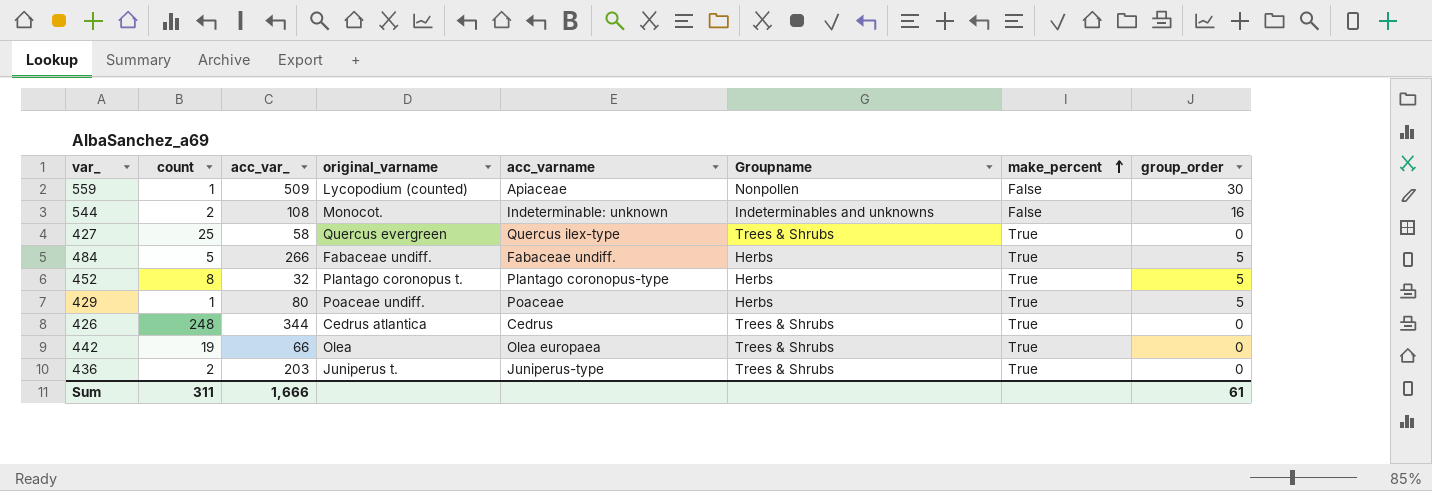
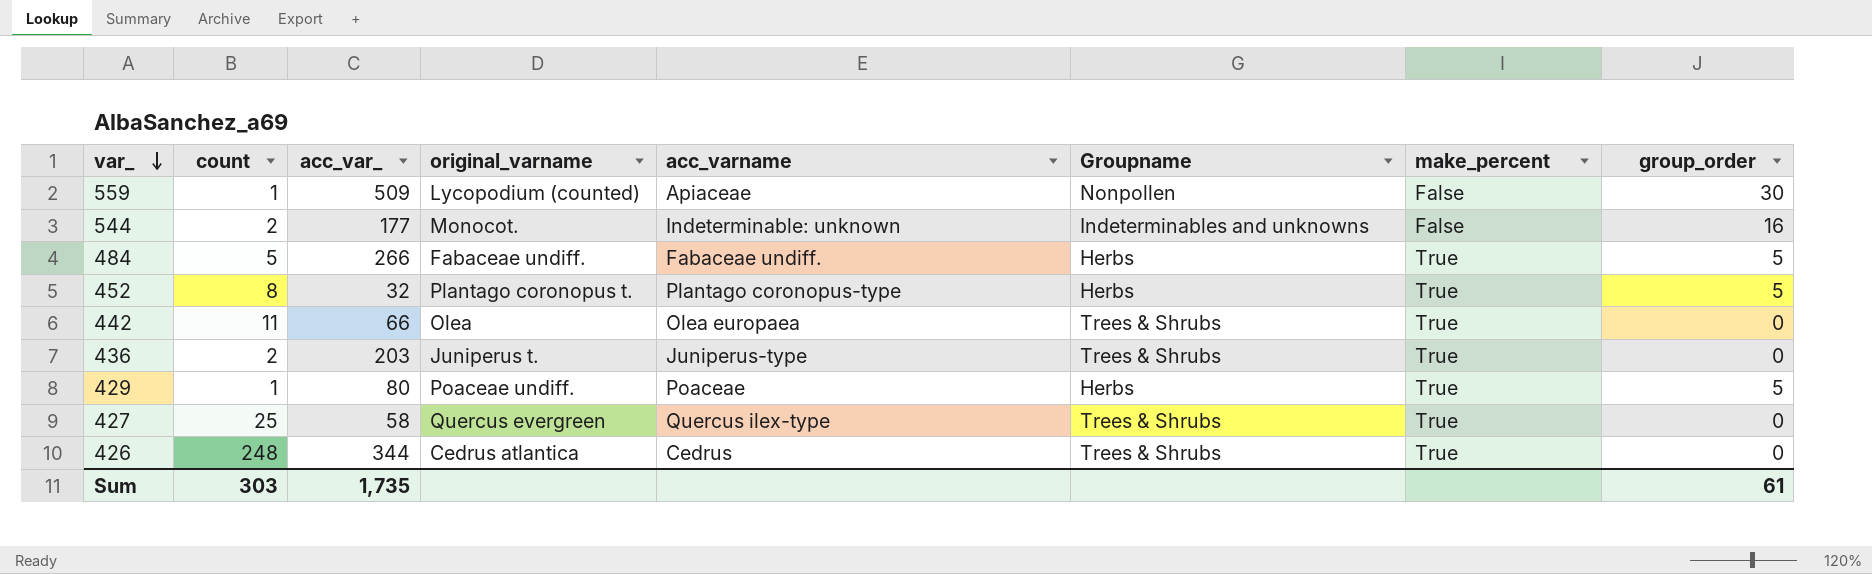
row order: make_percent ascending -> var_ descending
544 | acc_var_: 108 -> 177
442 | count: 19 -> 11
Sum | count: 311 -> 303
Sum | acc_var_: 1,666 -> 1,735

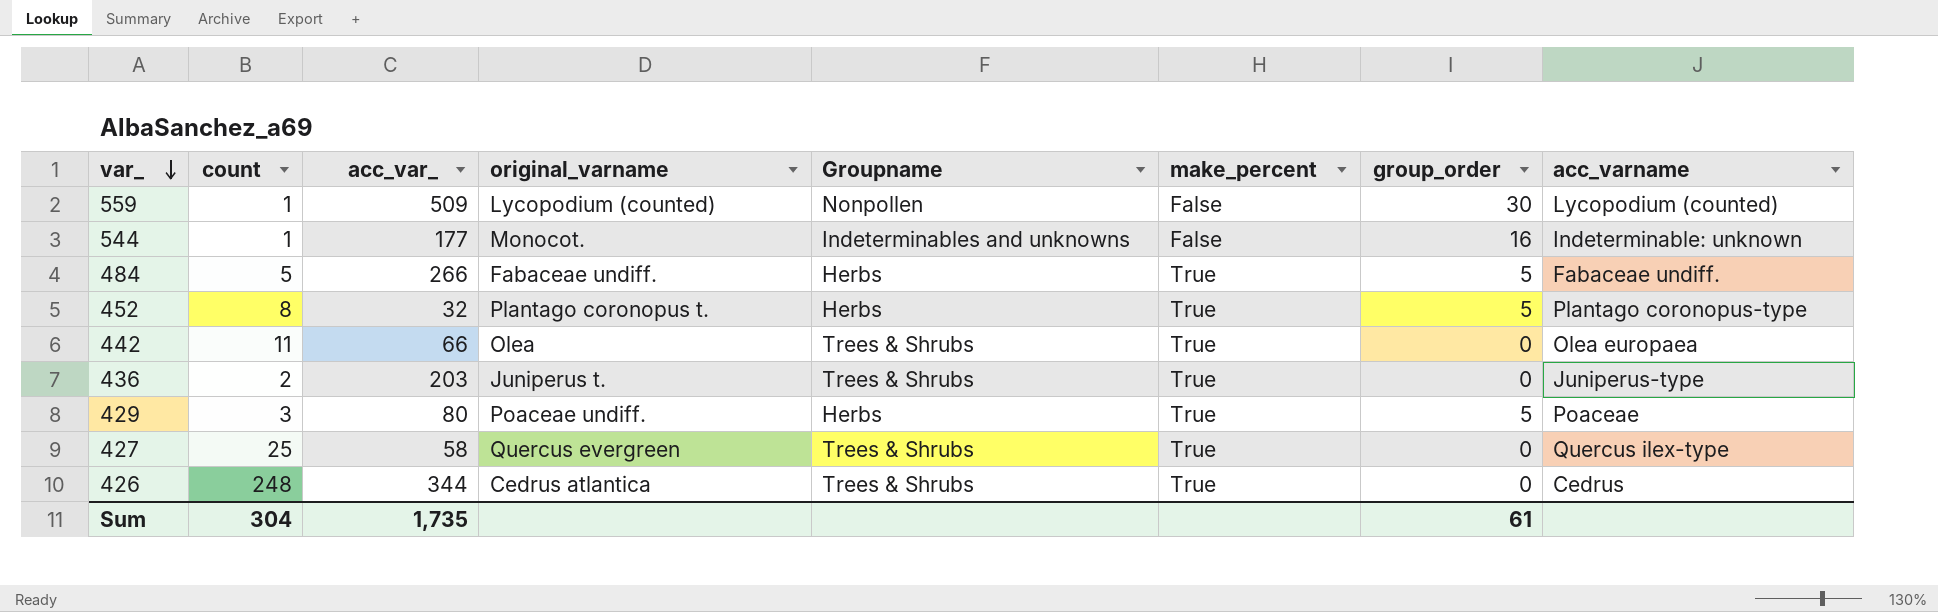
column acc_varname | position: 5 -> 8
559 | acc_varname: Apiaceae -> Lycopodium (counted)
544 | count: 2 -> 1
429 | count: 1 -> 3
Sum | count: 303 -> 304

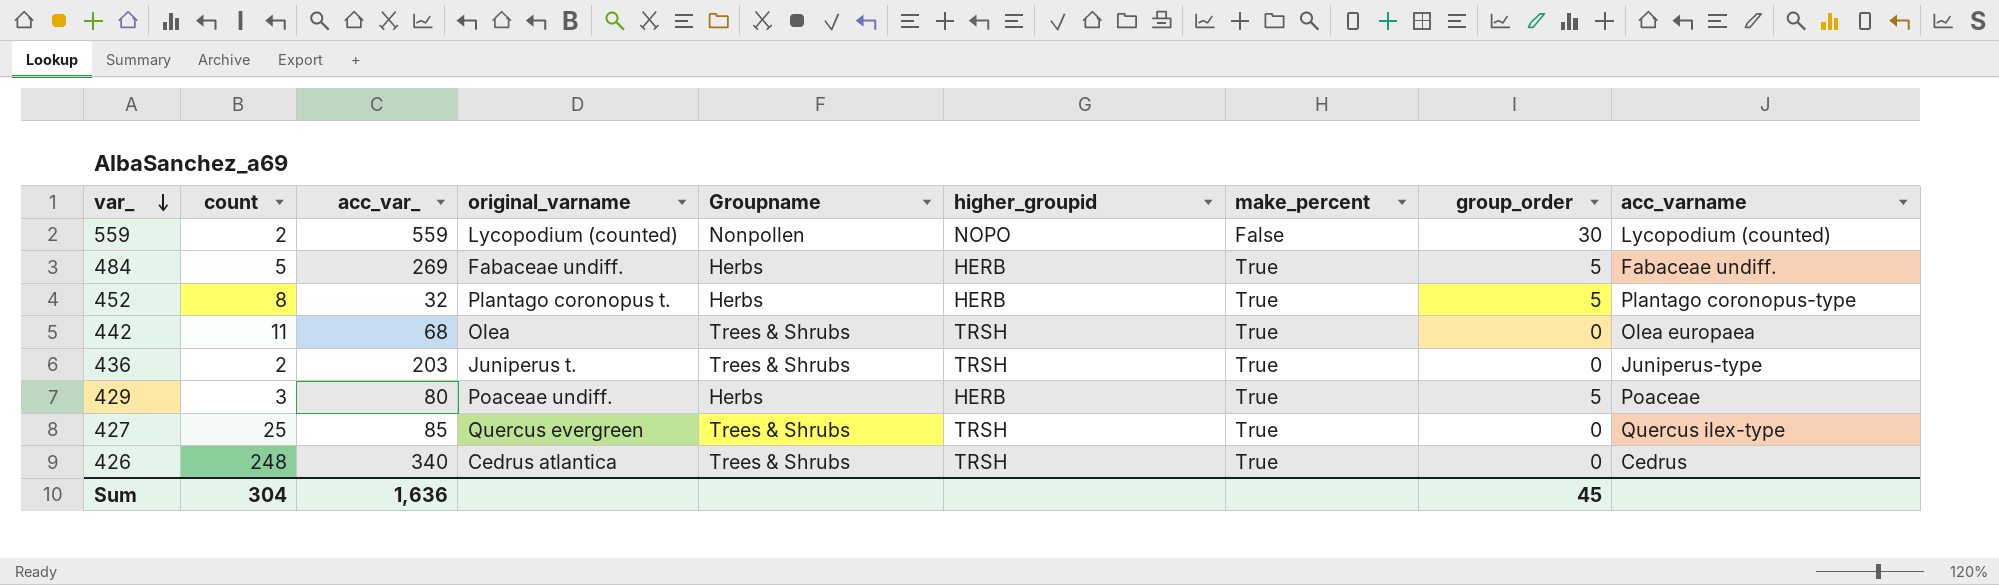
column higher_groupid | position: none -> 6
row 544: 1 | 177 | Monocot. | Indeterminables and unknowns | False | 16 | Indeterminable: unknown -> none
559 | count: 1 -> 2
559 | acc_var_: 509 -> 559
484 | acc_var_: 266 -> 269
442 | acc_var_: 66 -> 68
427 | acc_var_: 58 -> 85
426 | acc_var_: 344 -> 340
Sum | acc_var_: 1,735 -> 1,636
Sum | group_order: 61 -> 45

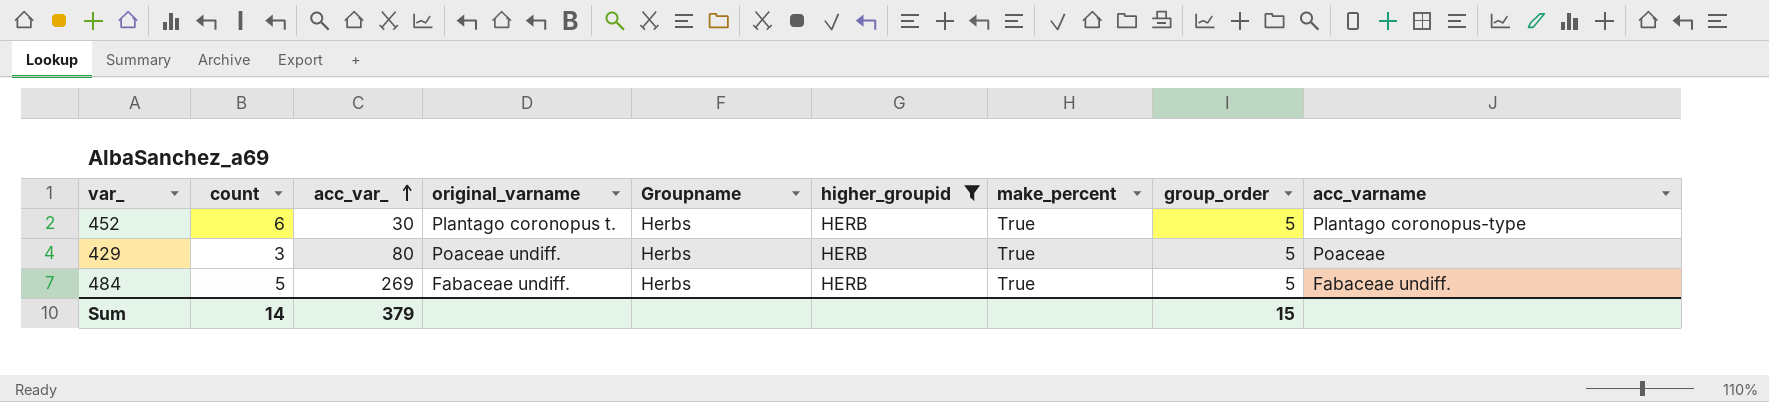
filter: none -> higher_groupid = HERB
row order: var_ descending -> acc_var_ ascending
452 | count: 8 -> 6
452 | acc_var_: 32 -> 30
Sum | count: 304 -> 14
Sum | acc_var_: 1,636 -> 379
Sum | group_order: 45 -> 15

